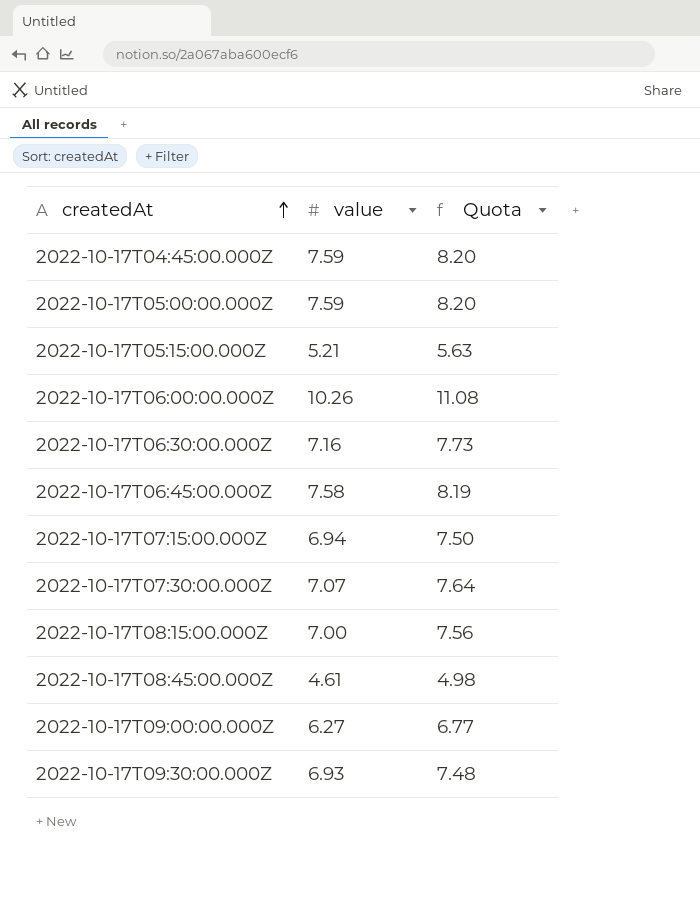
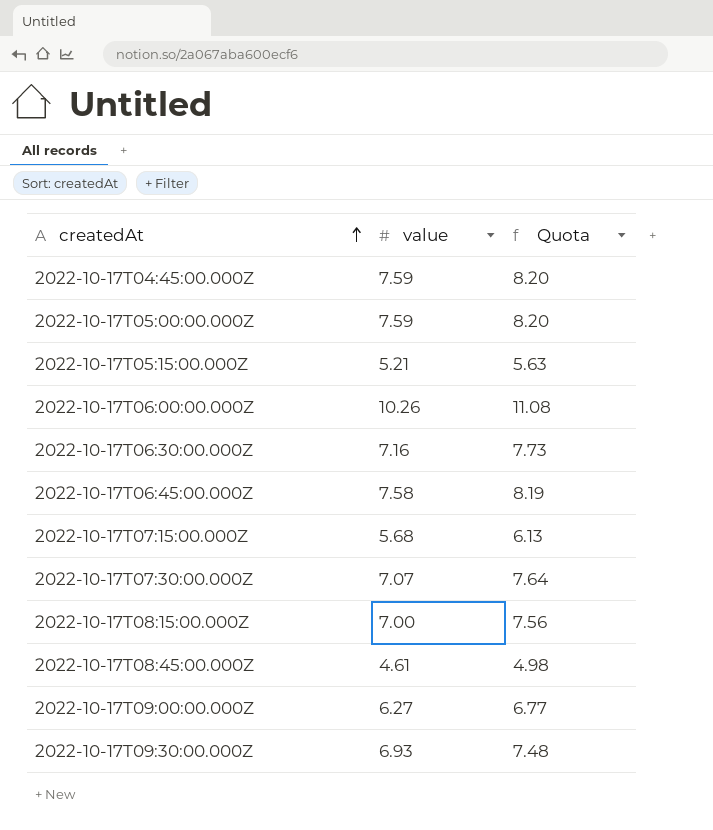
2022-10-17T07:15:00.000Z | value: 6.94 -> 5.68
2022-10-17T07:15:00.000Z | Quota: 7.50 -> 6.13

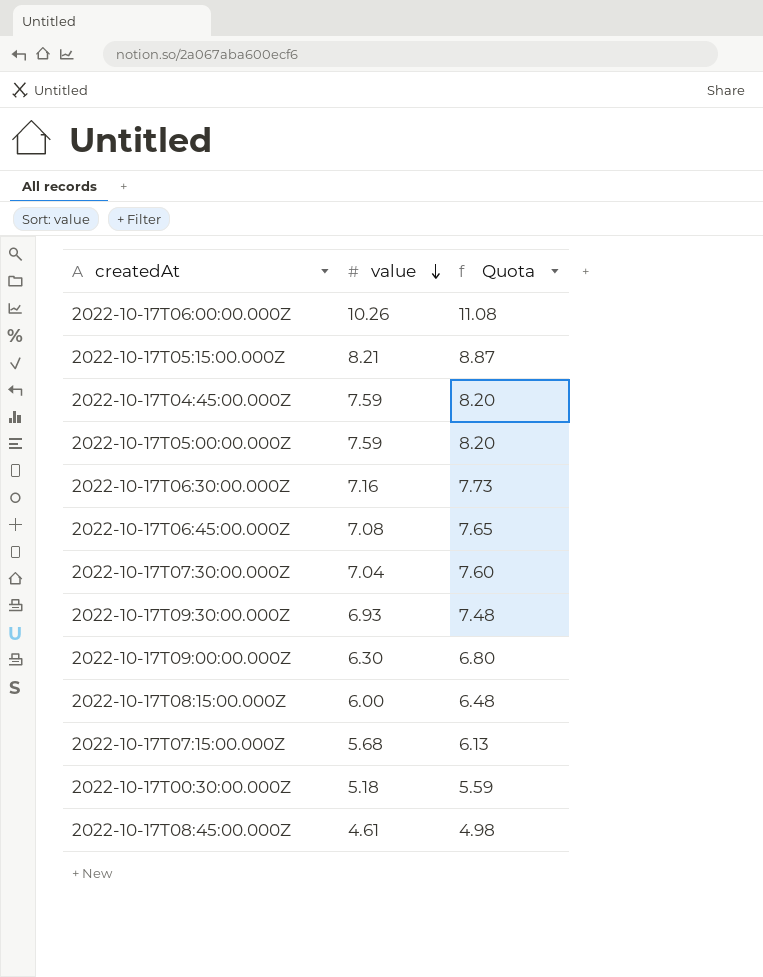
row order: createdAt ascending -> value descending
2022-10-17T05:15:00.000Z | value: 5.21 -> 8.21
2022-10-17T05:15:00.000Z | Quota: 5.63 -> 8.87
2022-10-17T06:45:00.000Z | value: 7.58 -> 7.08
2022-10-17T06:45:00.000Z | Quota: 8.19 -> 7.65
2022-10-17T07:30:00.000Z | value: 7.07 -> 7.04
2022-10-17T07:30:00.000Z | Quota: 7.64 -> 7.60
2022-10-17T09:00:00.000Z | value: 6.27 -> 6.30
2022-10-17T09:00:00.000Z | Quota: 6.77 -> 6.80
2022-10-17T08:15:00.000Z | value: 7.00 -> 6.00
2022-10-17T08:15:00.000Z | Quota: 7.56 -> 6.48
row 2022-10-17T00:30:00.000Z: none -> 5.18 | 5.59

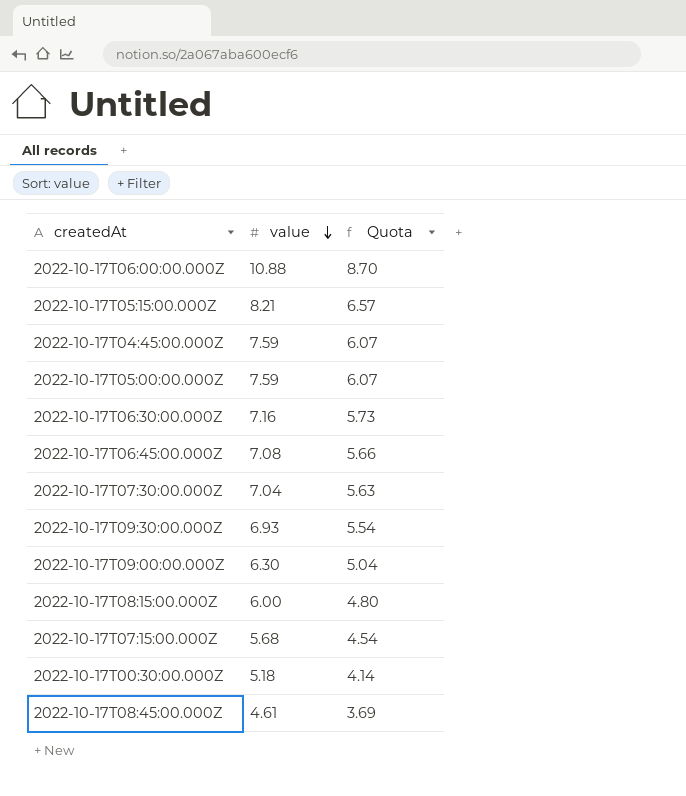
column Quota | formula: [value] * 1.08 -> [value] * 0.8
2022-10-17T06:00:00.000Z | value: 10.26 -> 10.88

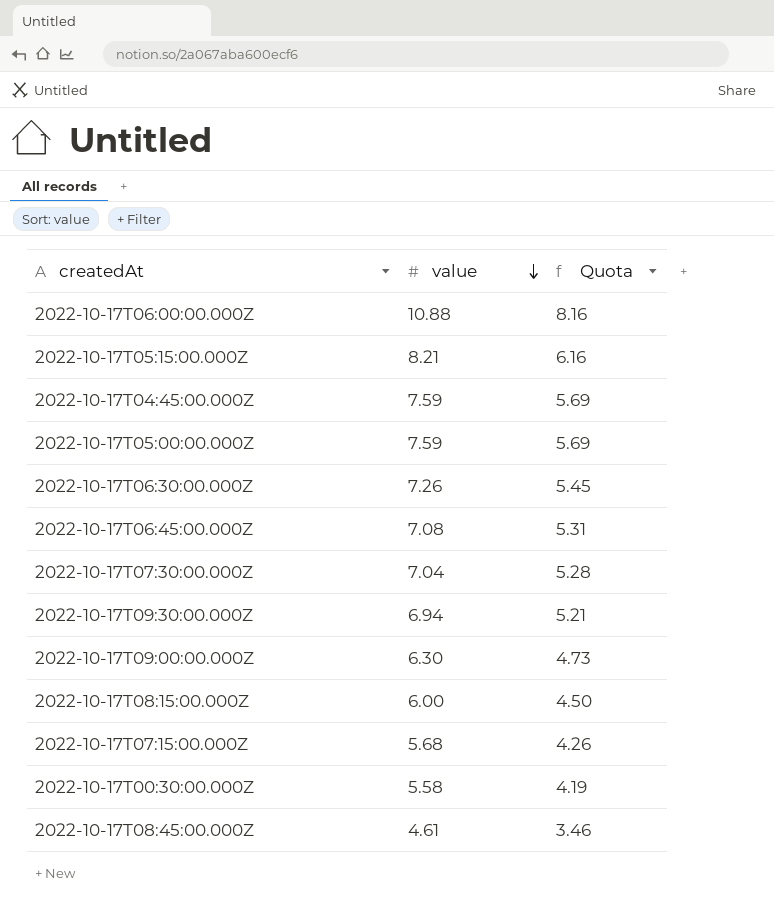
column Quota | formula: [value] * 0.8 -> [value] * 0.75
2022-10-17T06:30:00.000Z | value: 7.16 -> 7.26
2022-10-17T09:30:00.000Z | value: 6.93 -> 6.94
2022-10-17T00:30:00.000Z | value: 5.18 -> 5.58

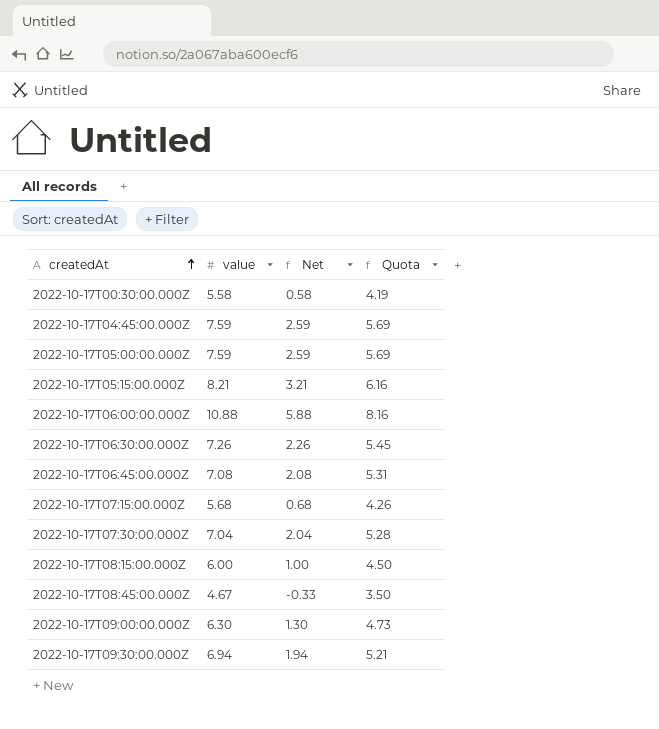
row order: value descending -> createdAt ascending
column Net | formula: none -> [value] - 5
2022-10-17T08:45:00.000Z | value: 4.61 -> 4.67
2022-10-17T08:45:00.000Z | Quota: 3.46 -> 3.50

